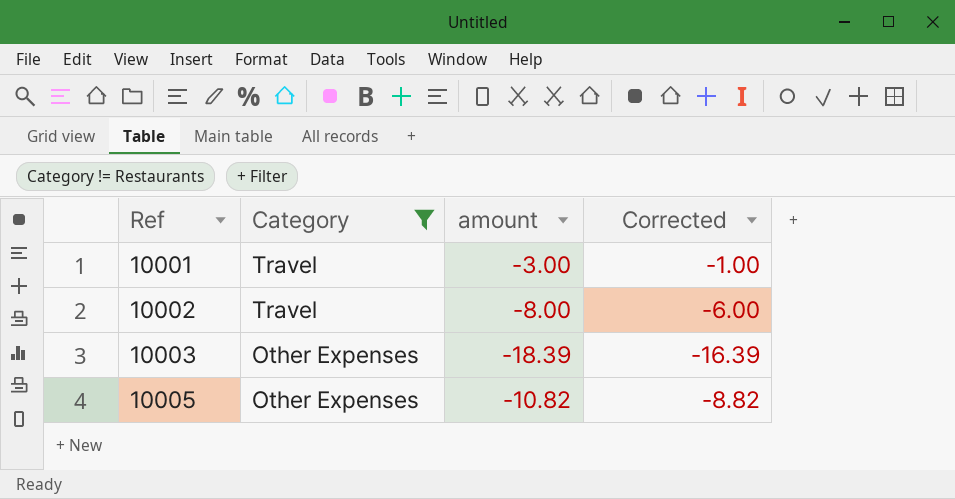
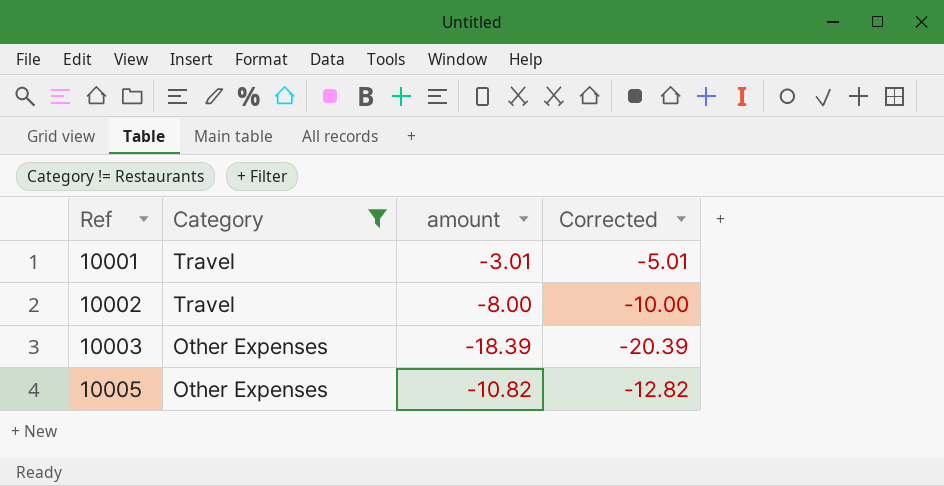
column Corrected | formula: [amount] + 2 -> [amount] - 2
10001 | amount: -3.00 -> -3.01

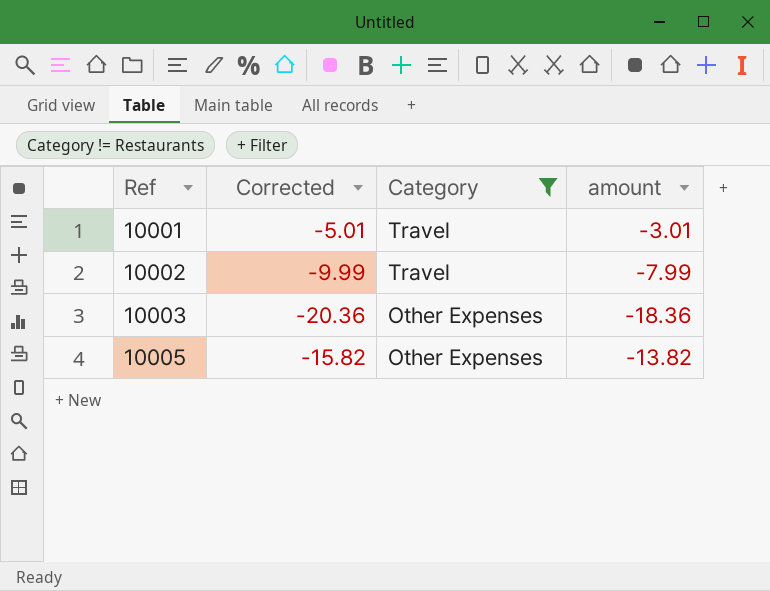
column Corrected | position: 4 -> 2
10002 | Corrected: -10.00 -> -9.99
10002 | amount: -8.00 -> -7.99
10003 | Corrected: -20.39 -> -20.36
10003 | amount: -18.39 -> -18.36
10005 | Corrected: -12.82 -> -15.82
10005 | amount: -10.82 -> -13.82

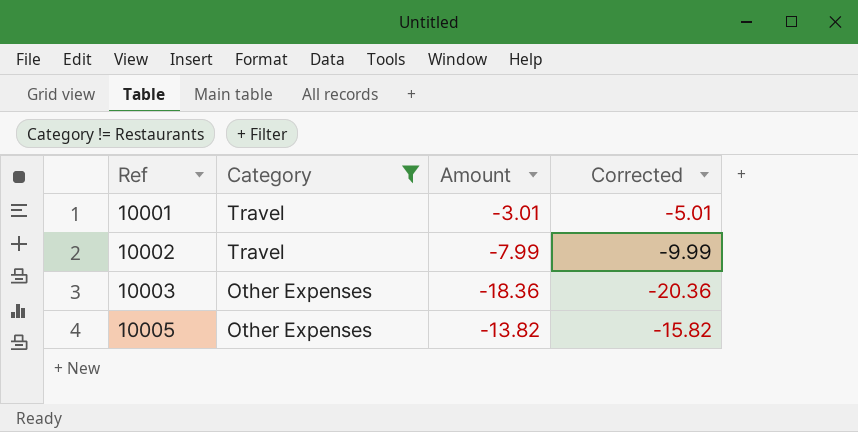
column name: amount -> Amount
column Corrected | position: 2 -> 4

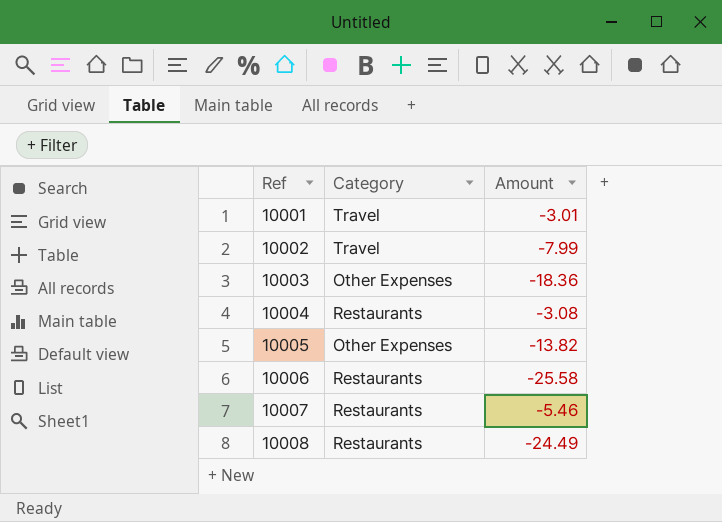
filter: Category != Restaurants -> none
column Corrected | formula: [Amount] - 2 -> none

